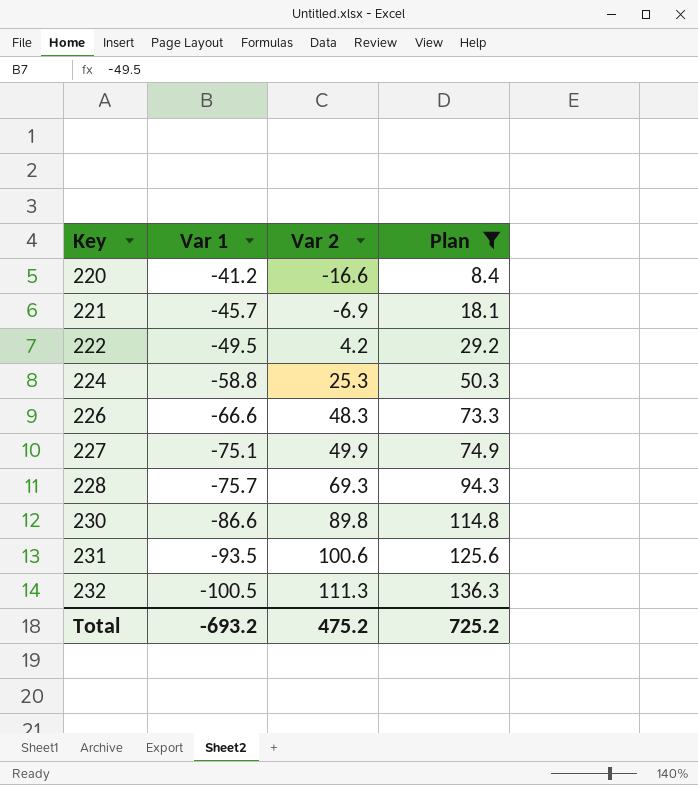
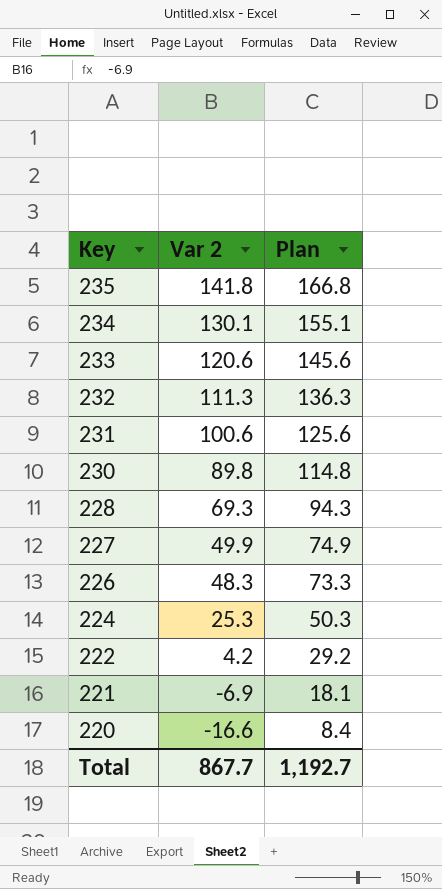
filter: Plan <= 136.3 -> none
row order: Key ascending -> Key descending
column Var 1 | position: 2 -> none
Total | Var 2: 475.2 -> 867.7
Total | Plan: 725.2 -> 1,192.7

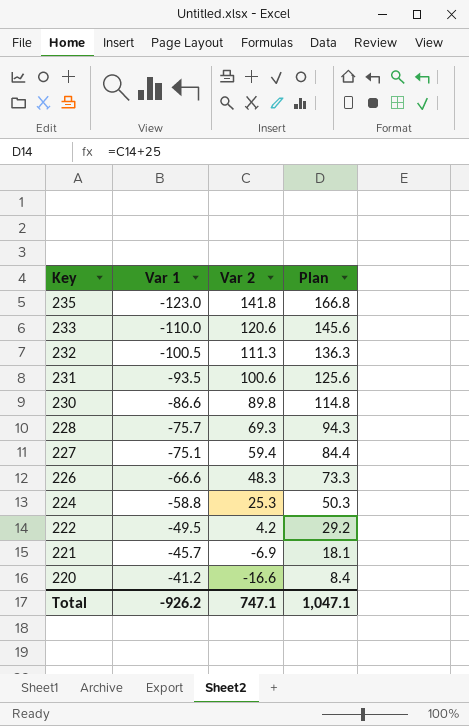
column Var 1 | position: none -> 2
row 234: 130.1 | 155.1 -> none
227 | Var 2: 49.9 -> 59.4
227 | Plan: 74.9 -> 84.4
Total | Var 2: 867.7 -> 747.1
Total | Plan: 1,192.7 -> 1,047.1

